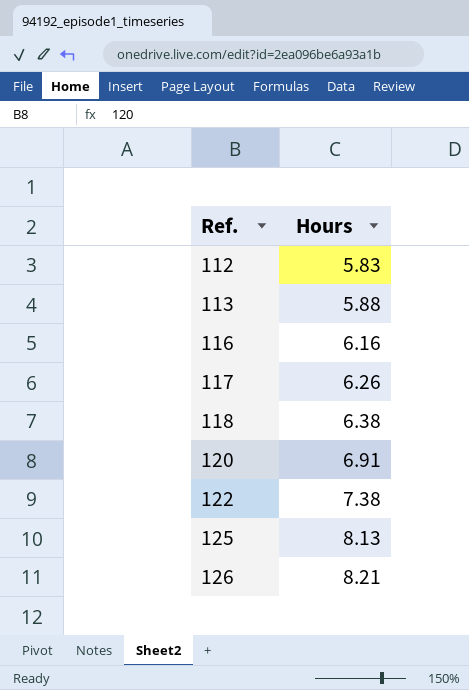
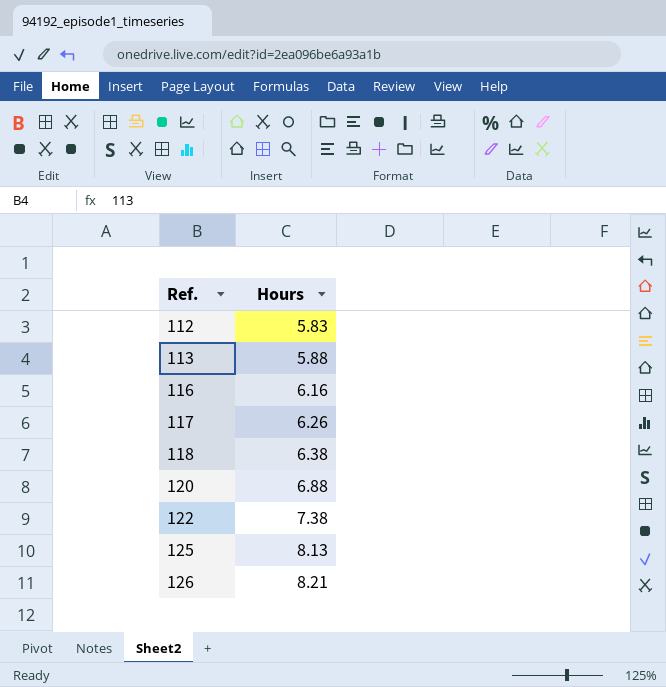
120 | Hours: 6.91 -> 6.88

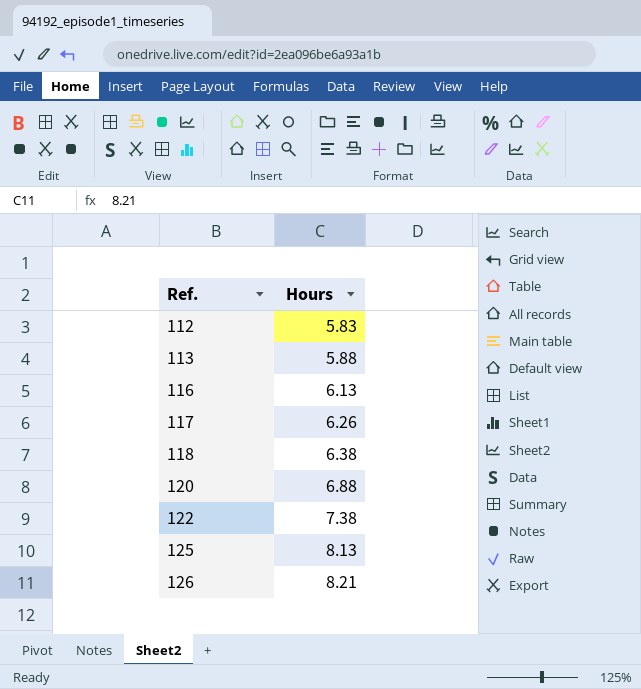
116 | Hours: 6.16 -> 6.13

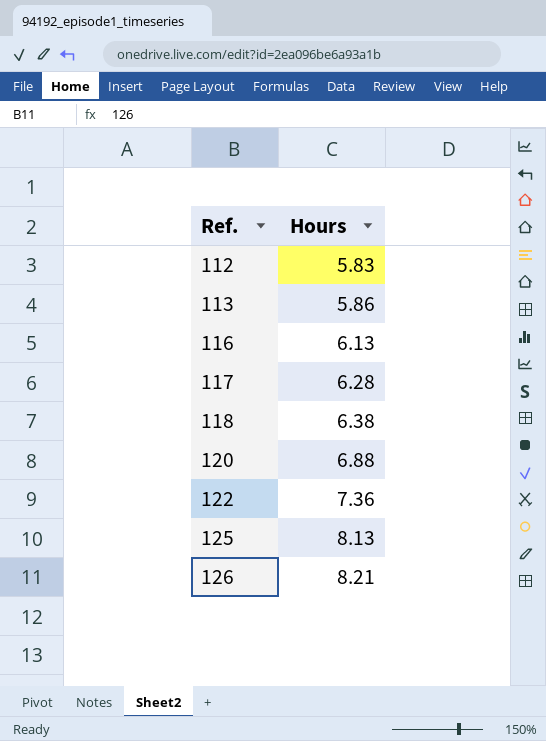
113 | Hours: 5.88 -> 5.86
117 | Hours: 6.26 -> 6.28
122 | Hours: 7.38 -> 7.36

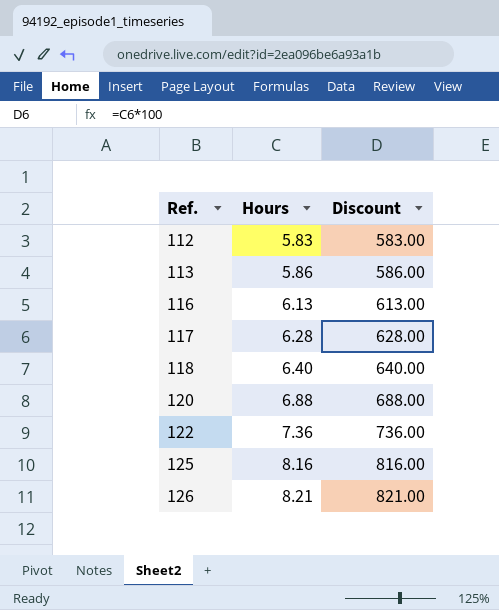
column Discount | formula: none -> [Hours] * 100
118 | Hours: 6.38 -> 6.40
125 | Hours: 8.13 -> 8.16

